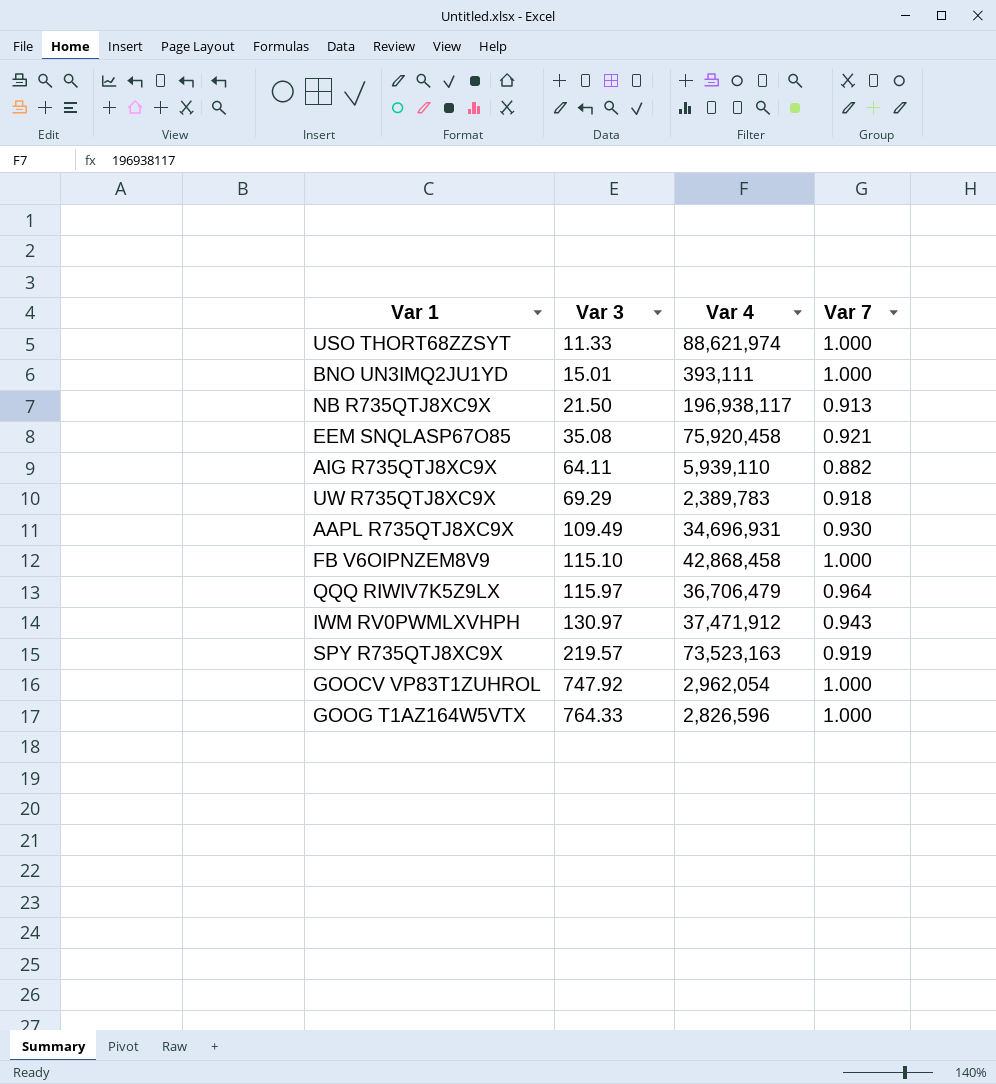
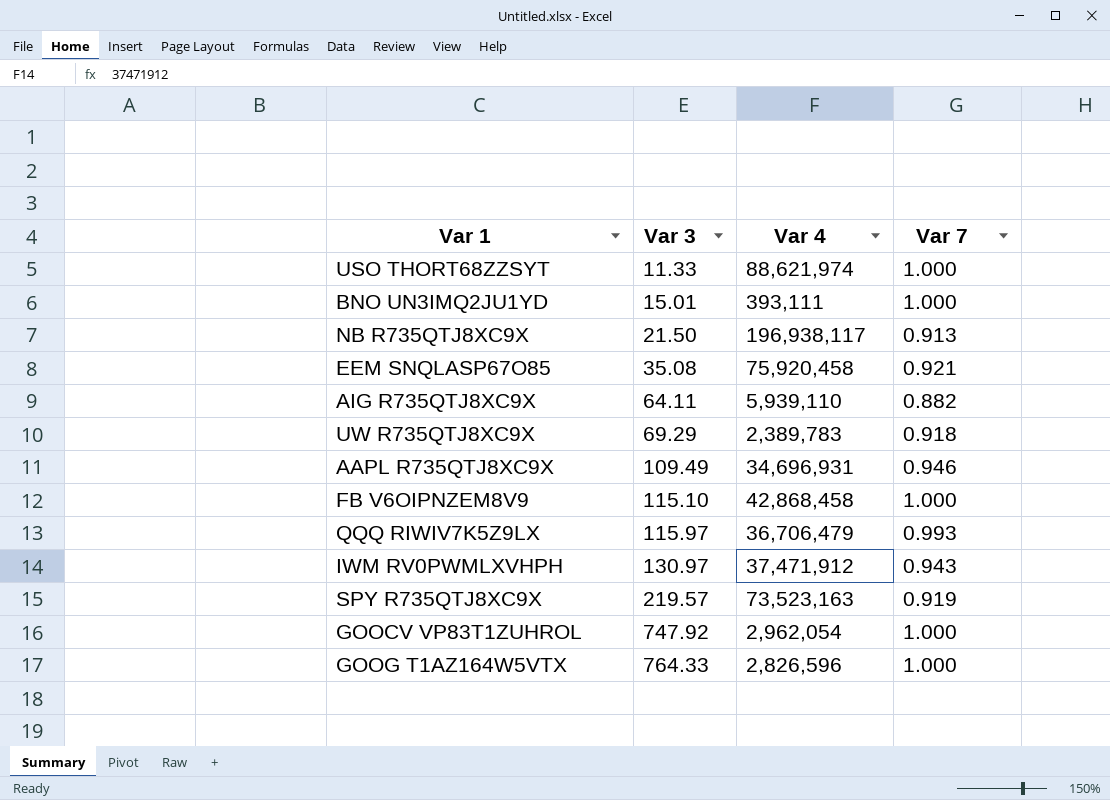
AAPL R735QTJ8XC9X | Var 7: 0.930 -> 0.946
QQQ RIWIV7K5Z9LX | Var 7: 0.964 -> 0.993

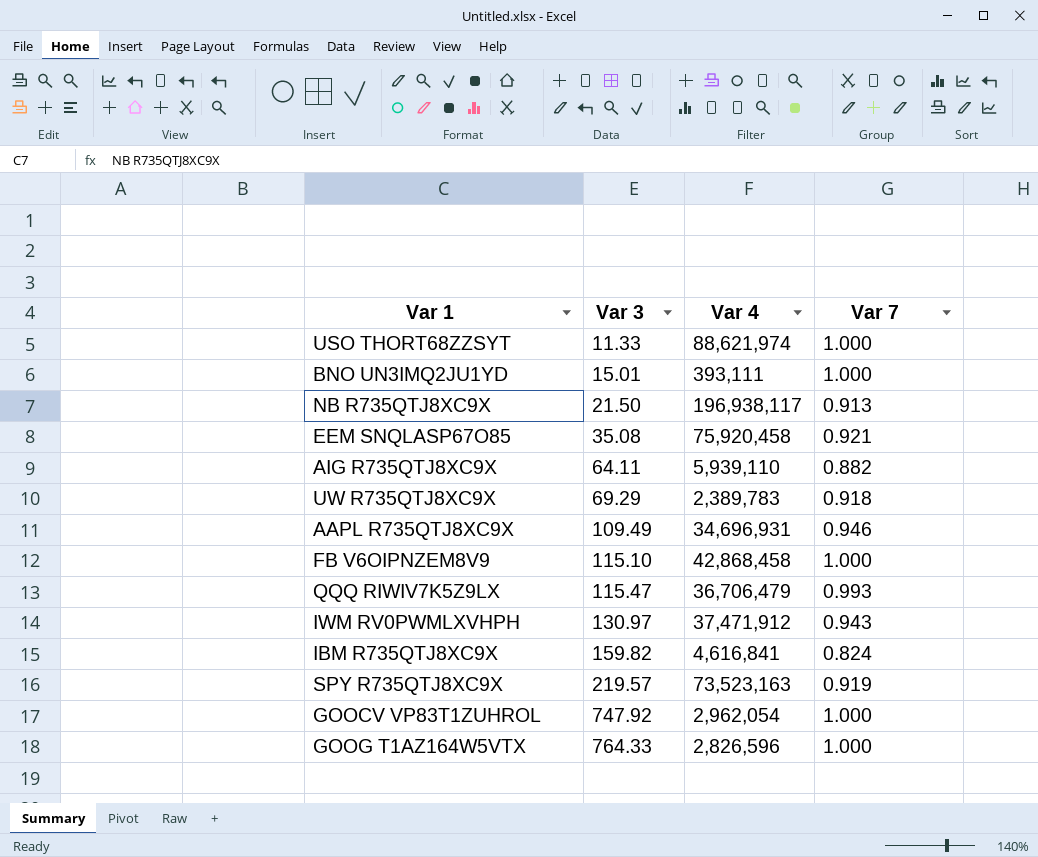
QQQ RIWIV7K5Z9LX | Var 3: 115.97 -> 115.47
row IBM R735QTJ8XC9X: none -> 159.82 | 4,616,841 | 0.824

